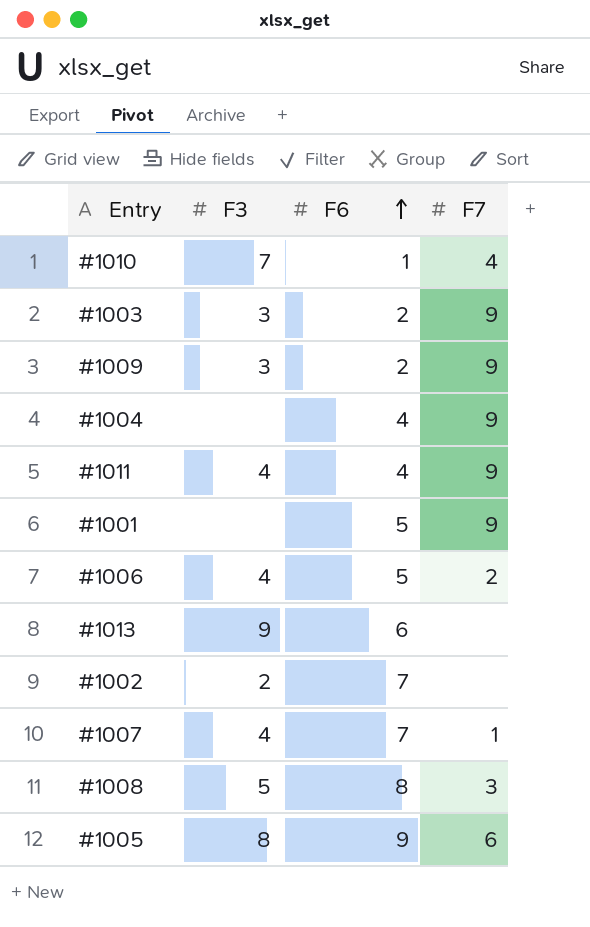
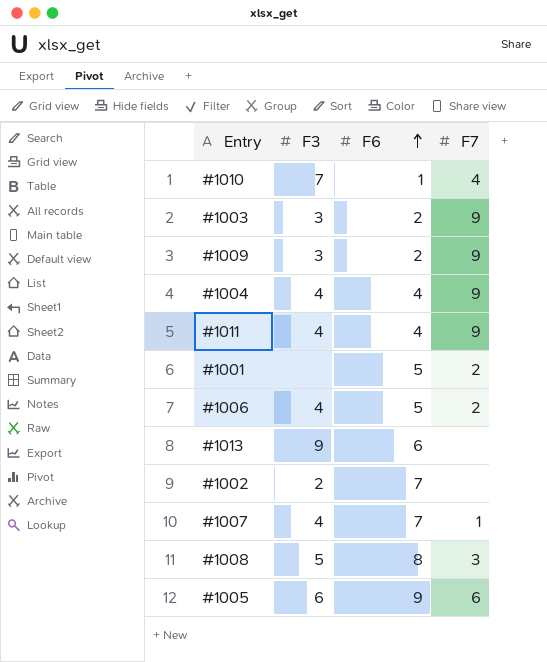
#1004 | F3: none -> 4
#1001 | F7: 9 -> 2
#1005 | F3: 8 -> 6

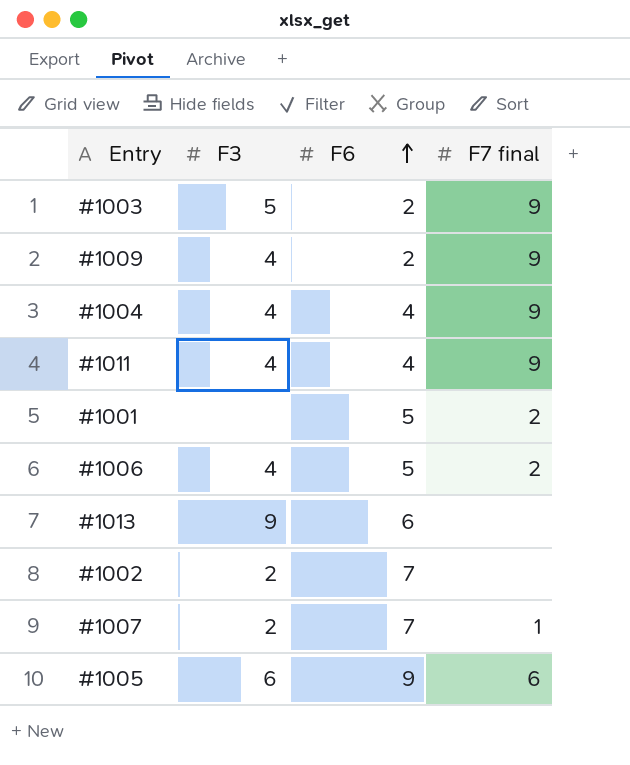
column name: F7 -> F7 final
row #1010: 7 | 1 | 4 -> none
row #1008: 5 | 8 | 3 -> none
#1003 | F3: 3 -> 5
#1009 | F3: 3 -> 4
#1007 | F3: 4 -> 2

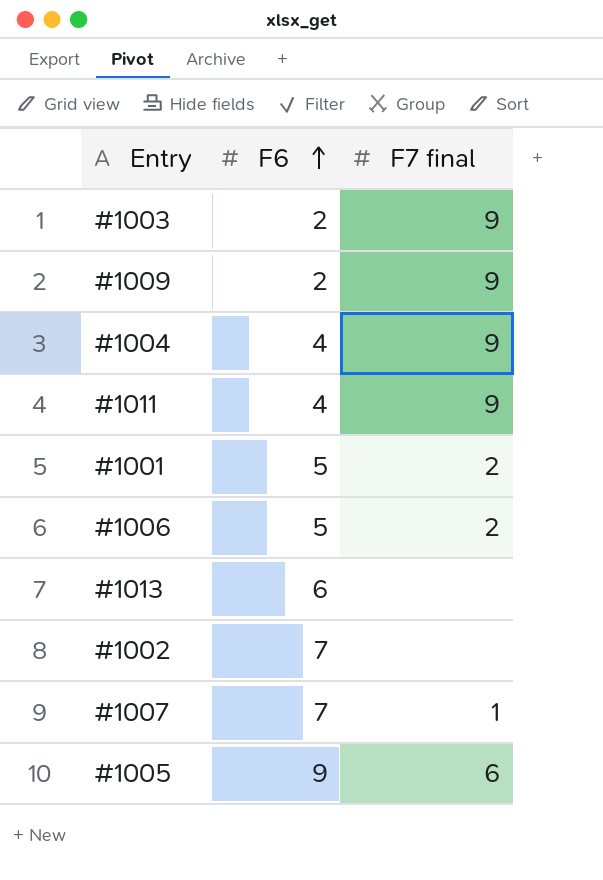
column F3 | position: 2 -> none

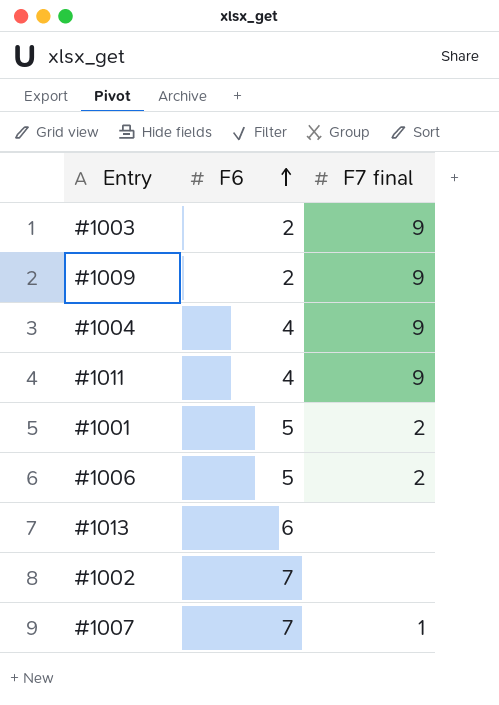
row #1005: 9 | 6 -> none

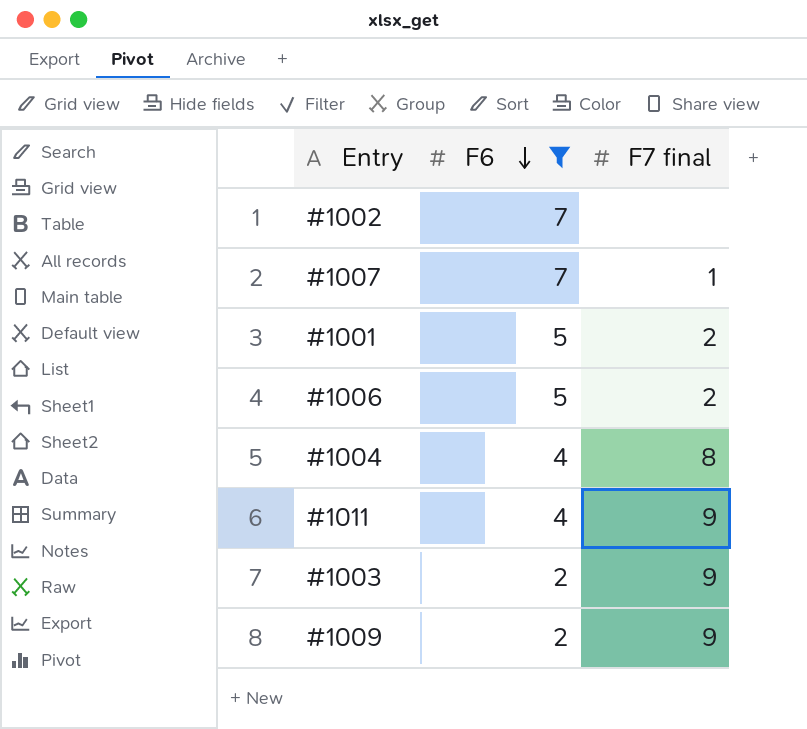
filter: none -> F6 != 6
row order: F6 ascending -> F6 descending
#1004 | F7 final: 9 -> 8

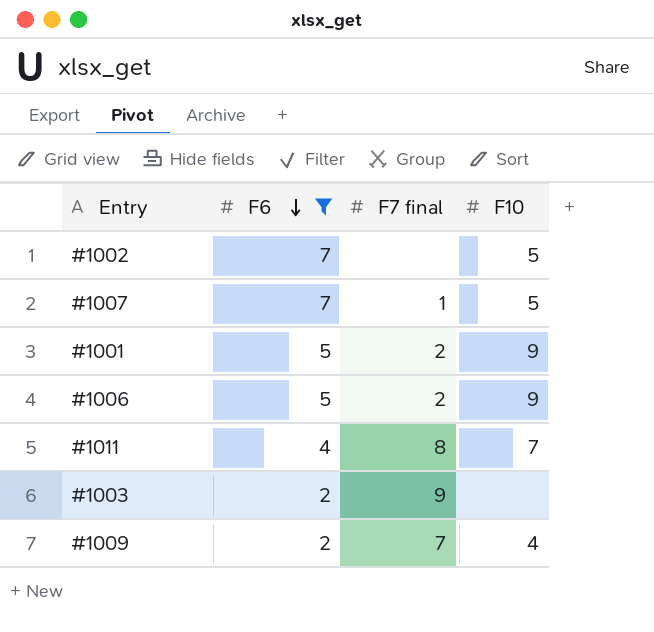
column F10 | position: none -> 4
row #1004: 4 | 8 -> none
#1011 | F7 final: 9 -> 8
#1009 | F7 final: 9 -> 7

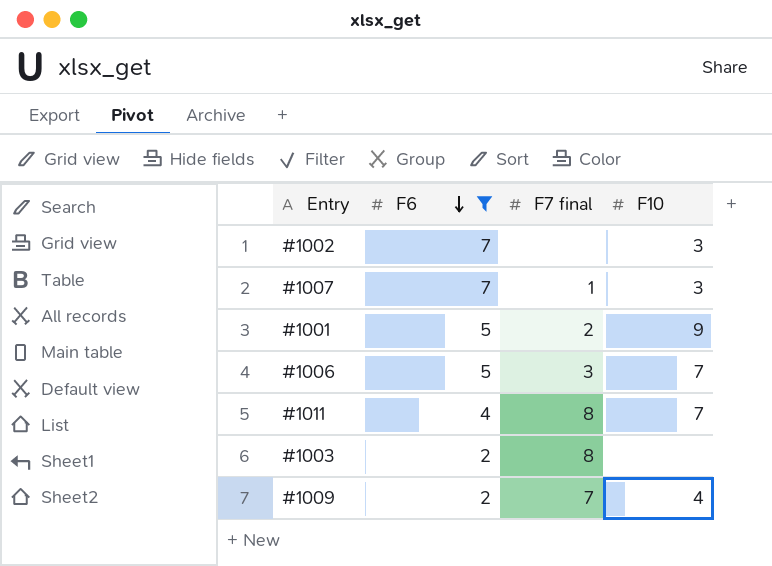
#1002 | F10: 5 -> 3
#1007 | F10: 5 -> 3
#1006 | F7 final: 2 -> 3
#1006 | F10: 9 -> 7
#1003 | F7 final: 9 -> 8

